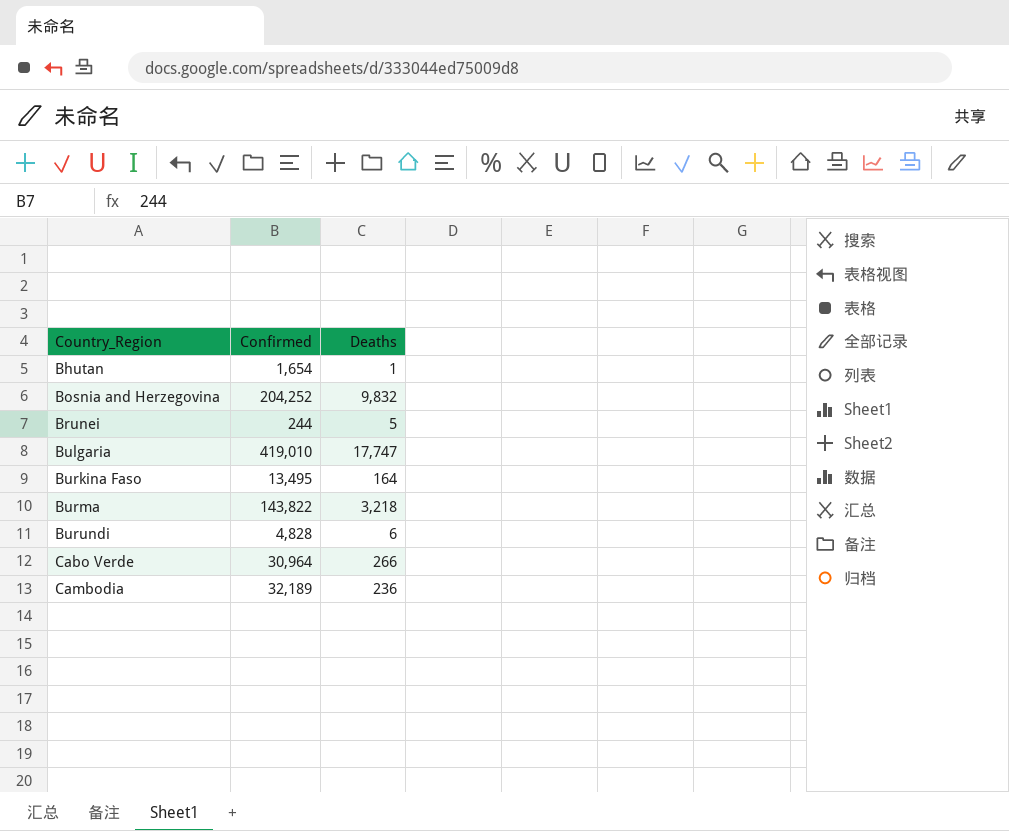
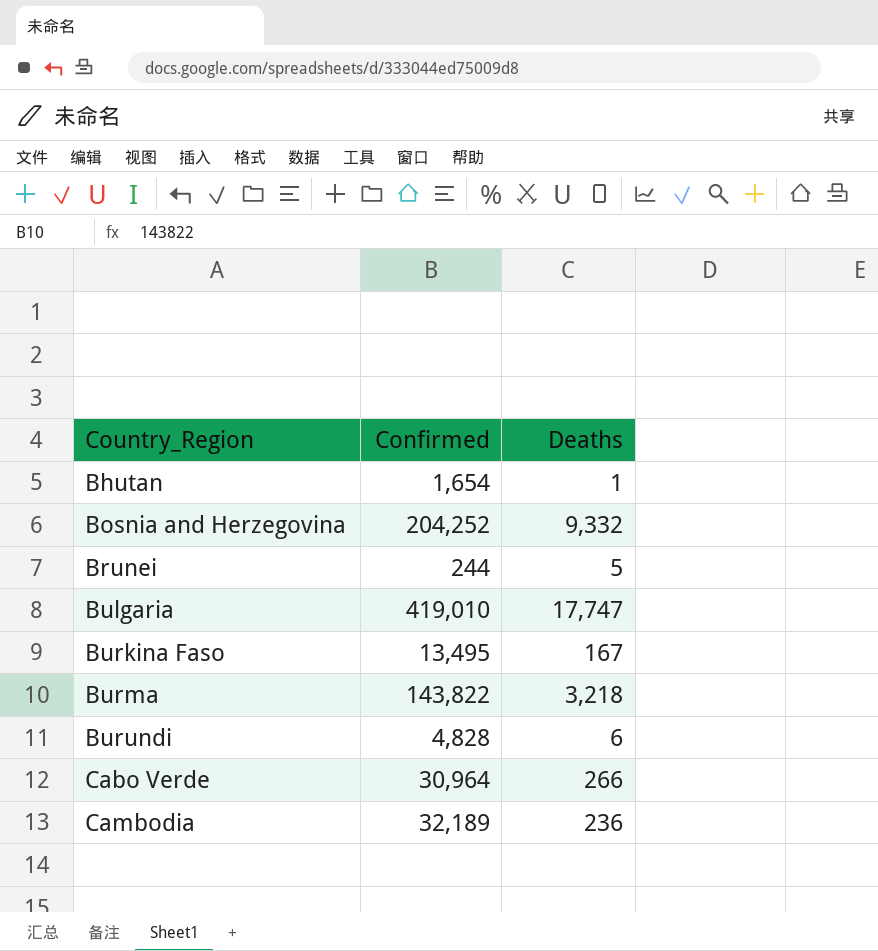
Bosnia and Herzegovina | Deaths: 9,832 -> 9,332
Burkina Faso | Deaths: 164 -> 167

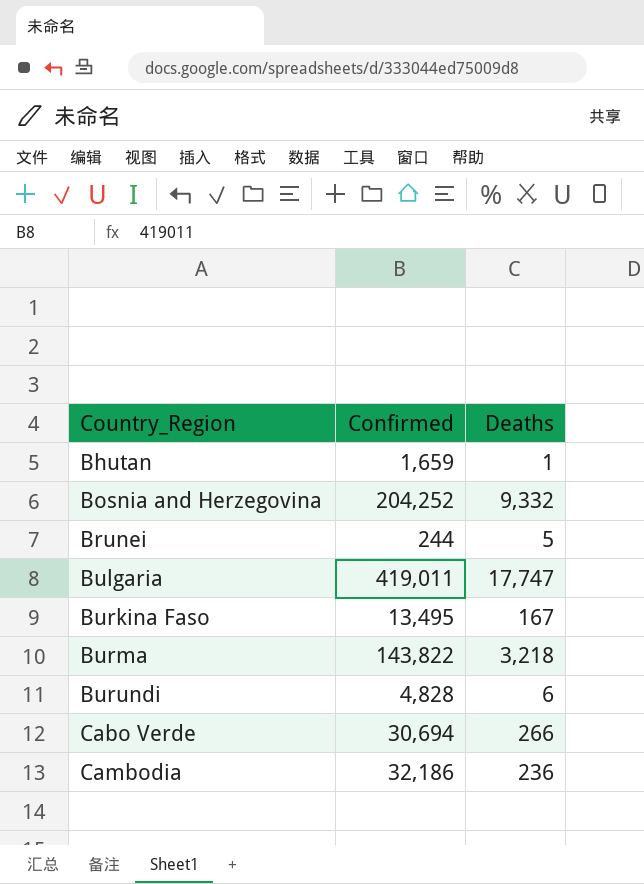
Bhutan | Confirmed: 1,654 -> 1,659
Bulgaria | Confirmed: 419,010 -> 419,011
Cabo Verde | Confirmed: 30,964 -> 30,694
Cambodia | Confirmed: 32,189 -> 32,186

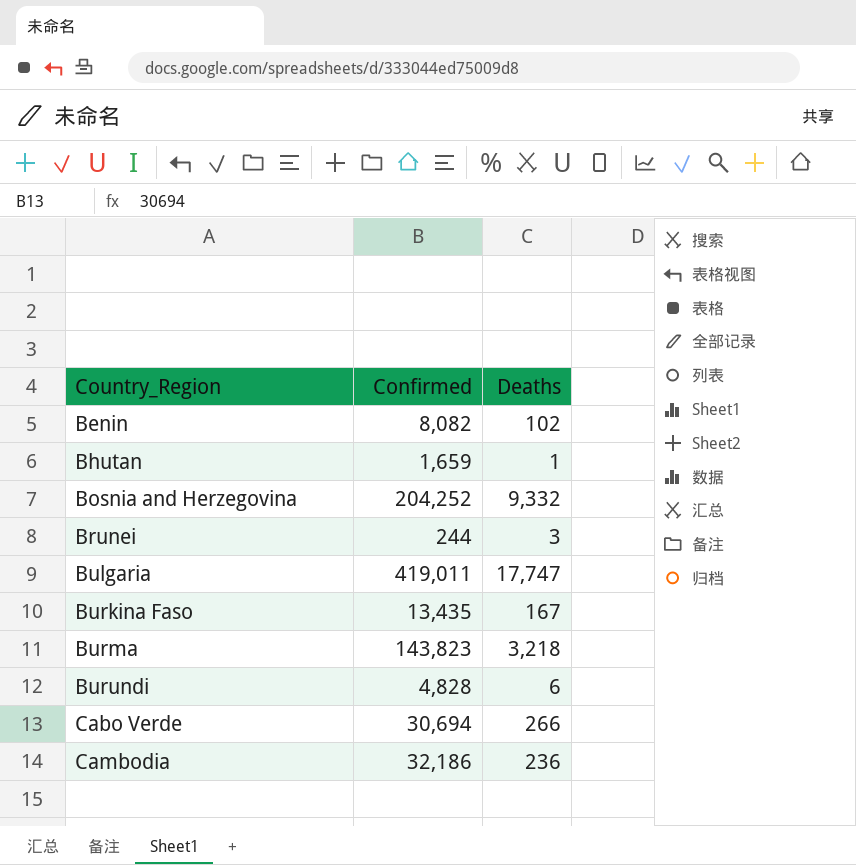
row Benin: none -> 8,082 | 102
Brunei | Deaths: 5 -> 3
Burkina Faso | Confirmed: 13,495 -> 13,435
Burma | Confirmed: 143,822 -> 143,823

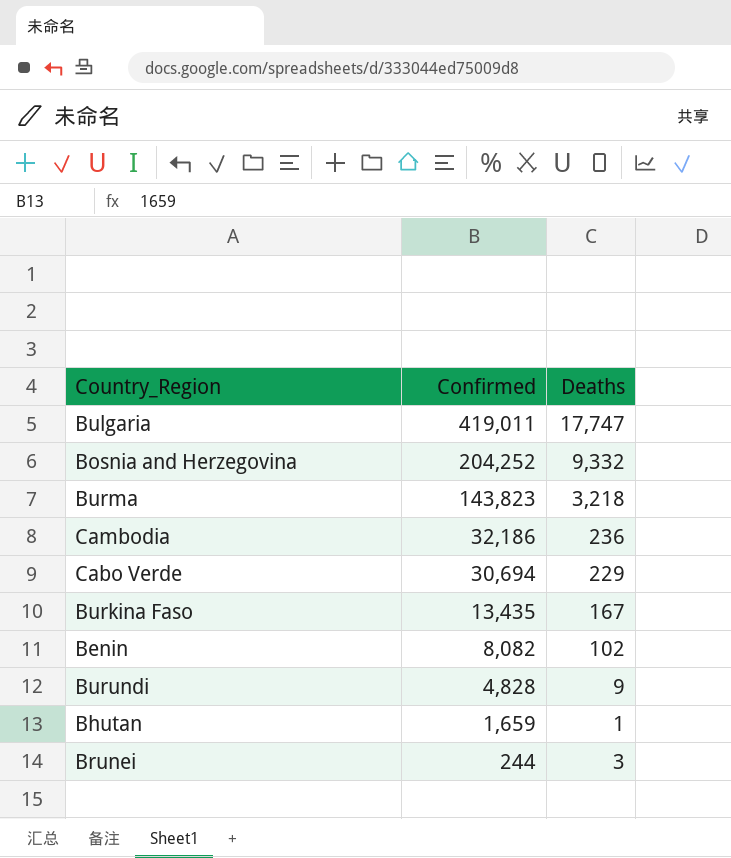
row order: Country_Region ascending -> Confirmed descending
Cabo Verde | Deaths: 266 -> 229
Burundi | Deaths: 6 -> 9

